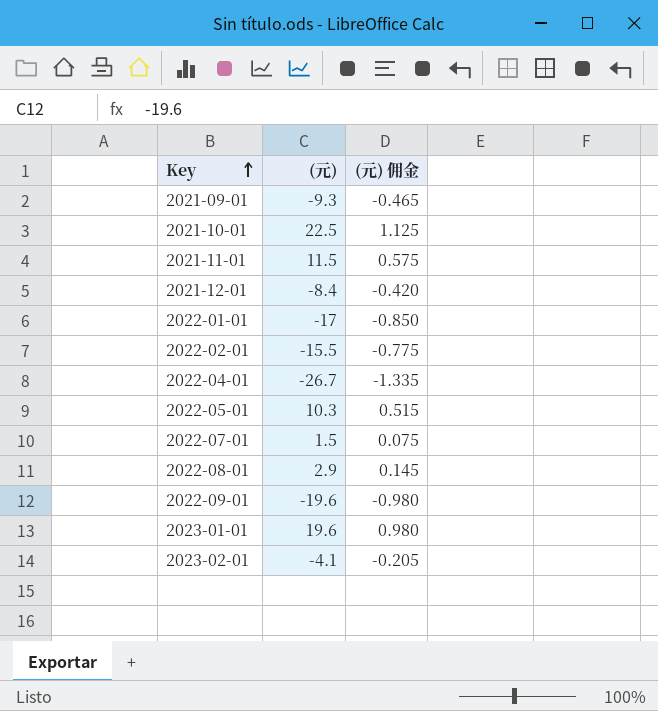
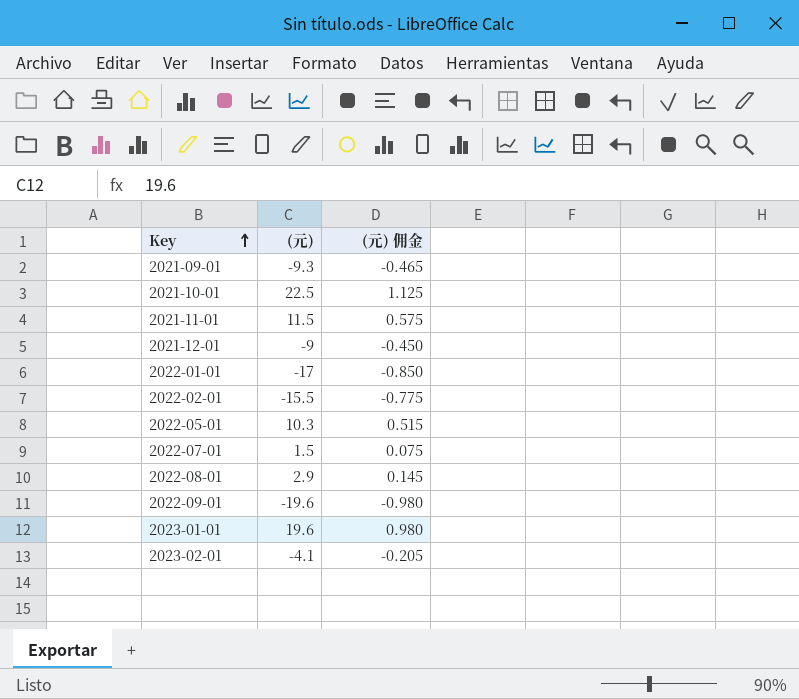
row 2022-04-01: -26.7 | -1.335 -> none
2021-12-01 | (元): -8.4 -> -9
2021-12-01 | (元) 佣金: -0.420 -> -0.450

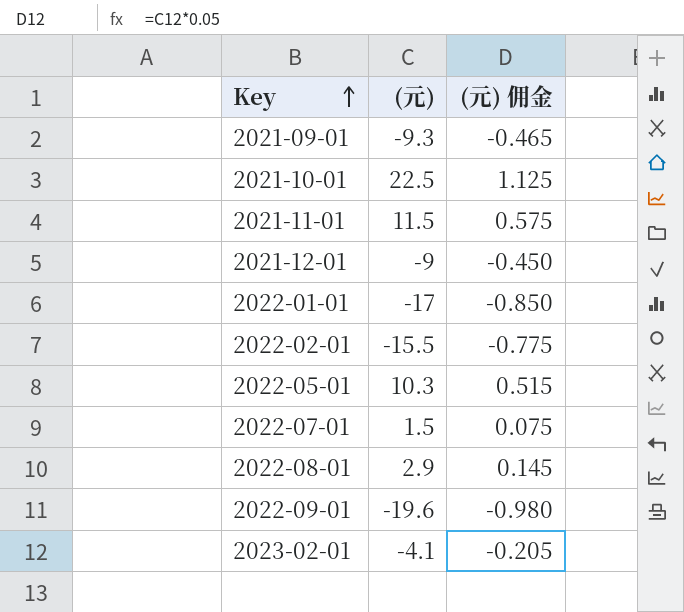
row 2023-01-01: 19.6 | 0.980 -> none

